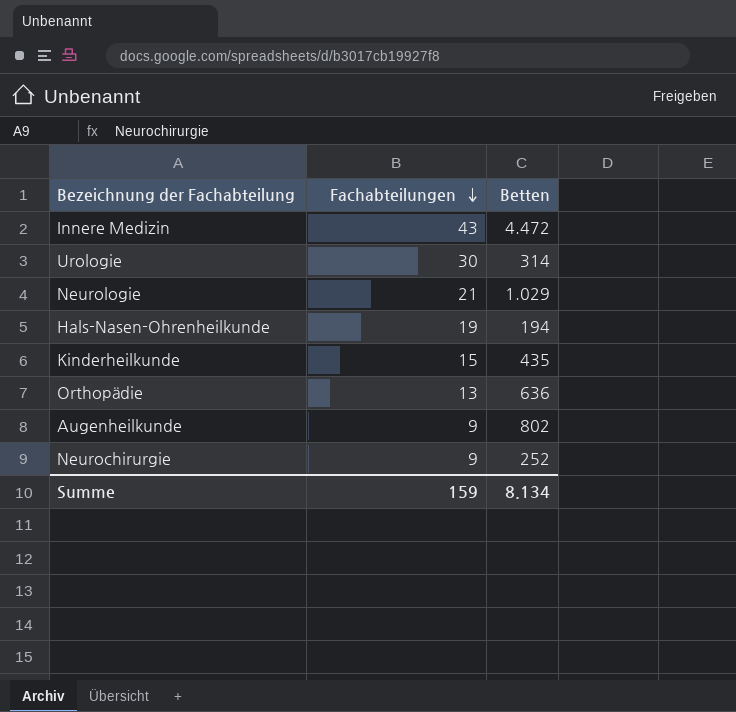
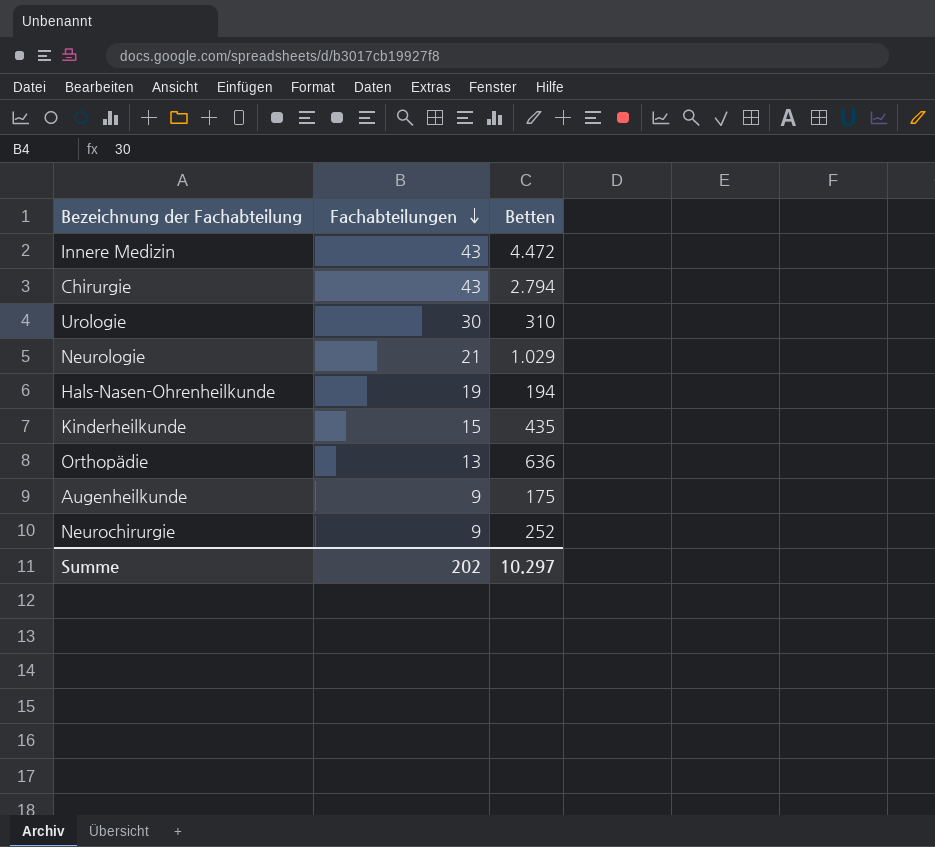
row Chirurgie: none -> 43 | 2.794
Urologie | Betten: 314 -> 310
Augenheilkunde | Betten: 802 -> 175
Summe | Fachabteilungen: 159 -> 202
Summe | Betten: 8.134 -> 10.297

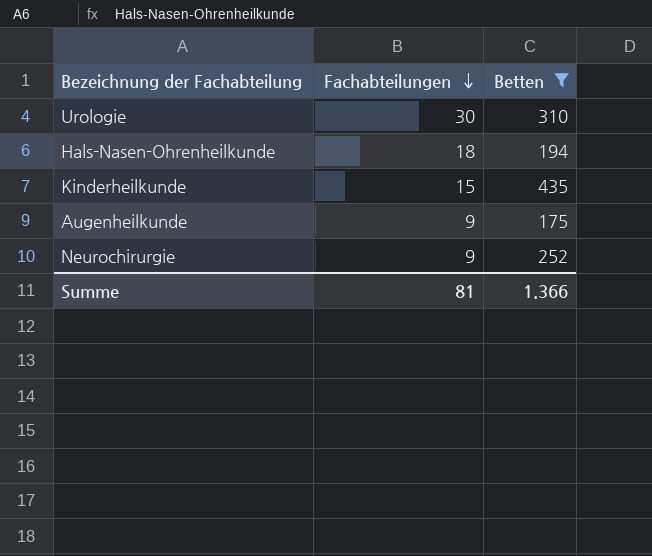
filter: none -> Betten <= 435
Hals-Nasen-Ohrenheilkunde | Fachabteilungen: 19 -> 18
Summe | Fachabteilungen: 202 -> 81
Summe | Betten: 10.297 -> 1.366

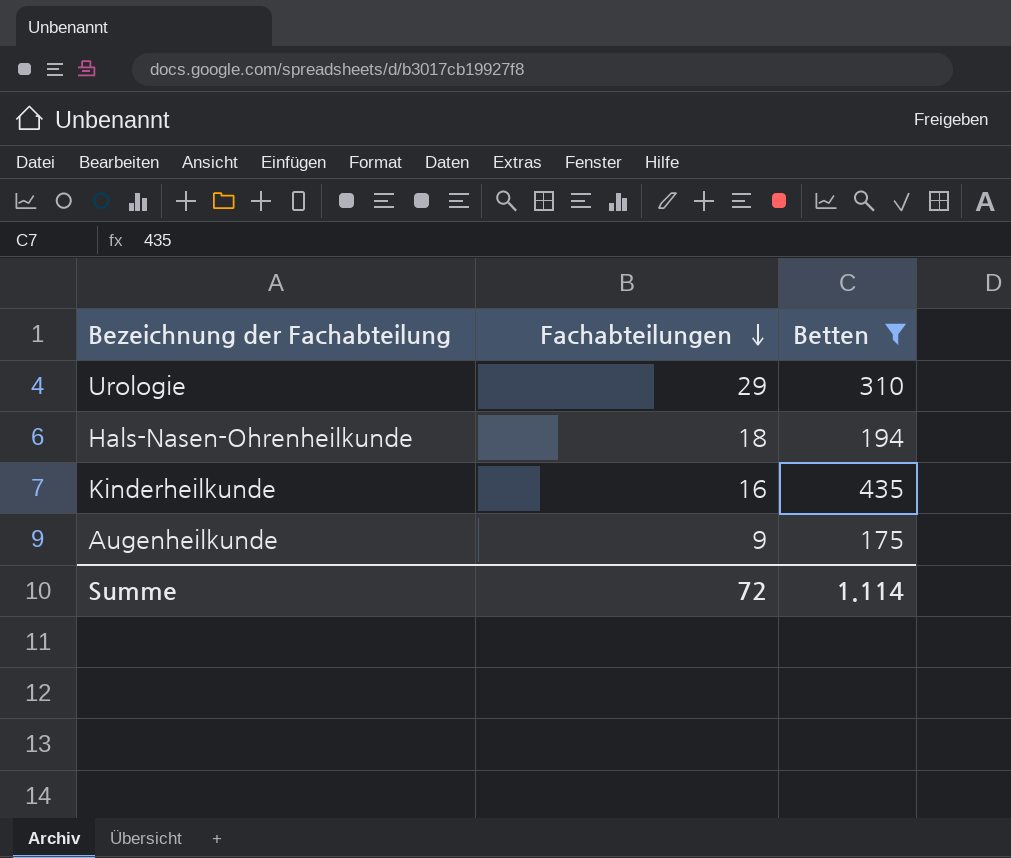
row Neurochirurgie: 9 | 252 -> none
Urologie | Fachabteilungen: 30 -> 29
Kinderheilkunde | Fachabteilungen: 15 -> 16
Summe | Fachabteilungen: 81 -> 72
Summe | Betten: 1.366 -> 1.114

